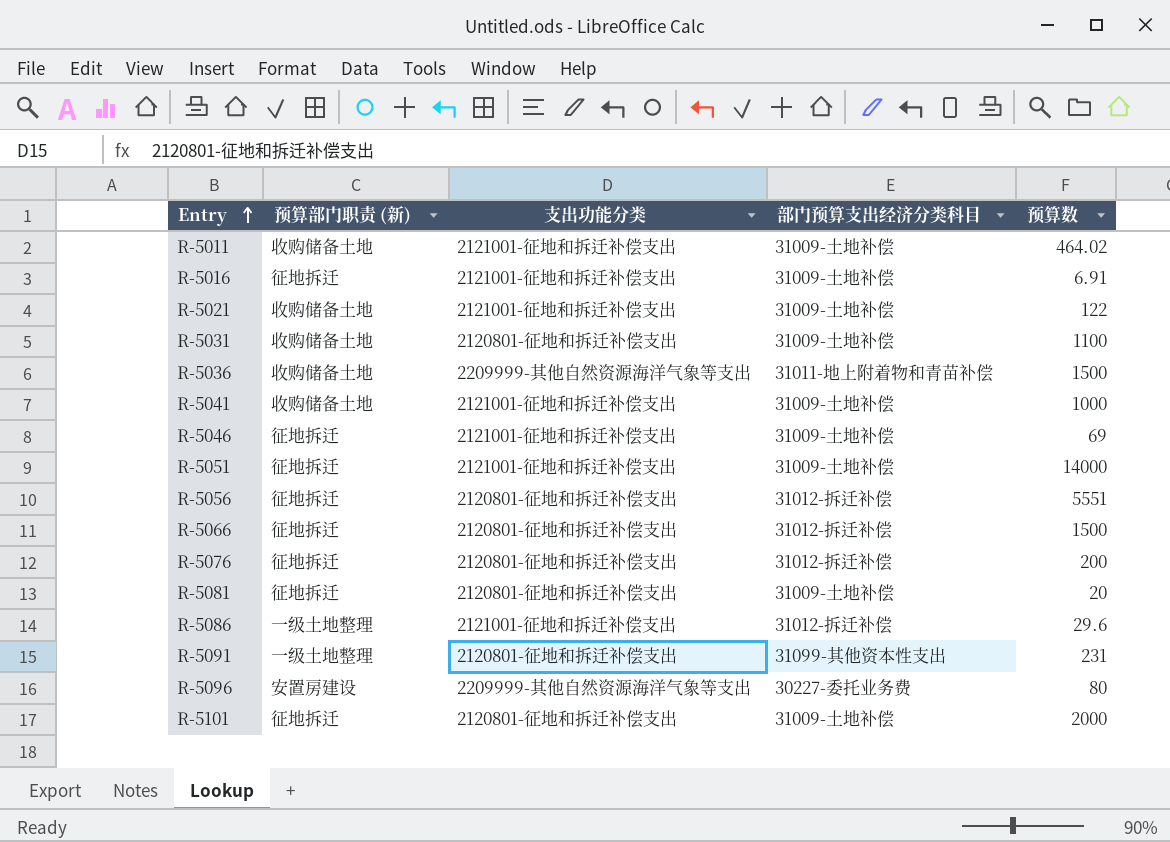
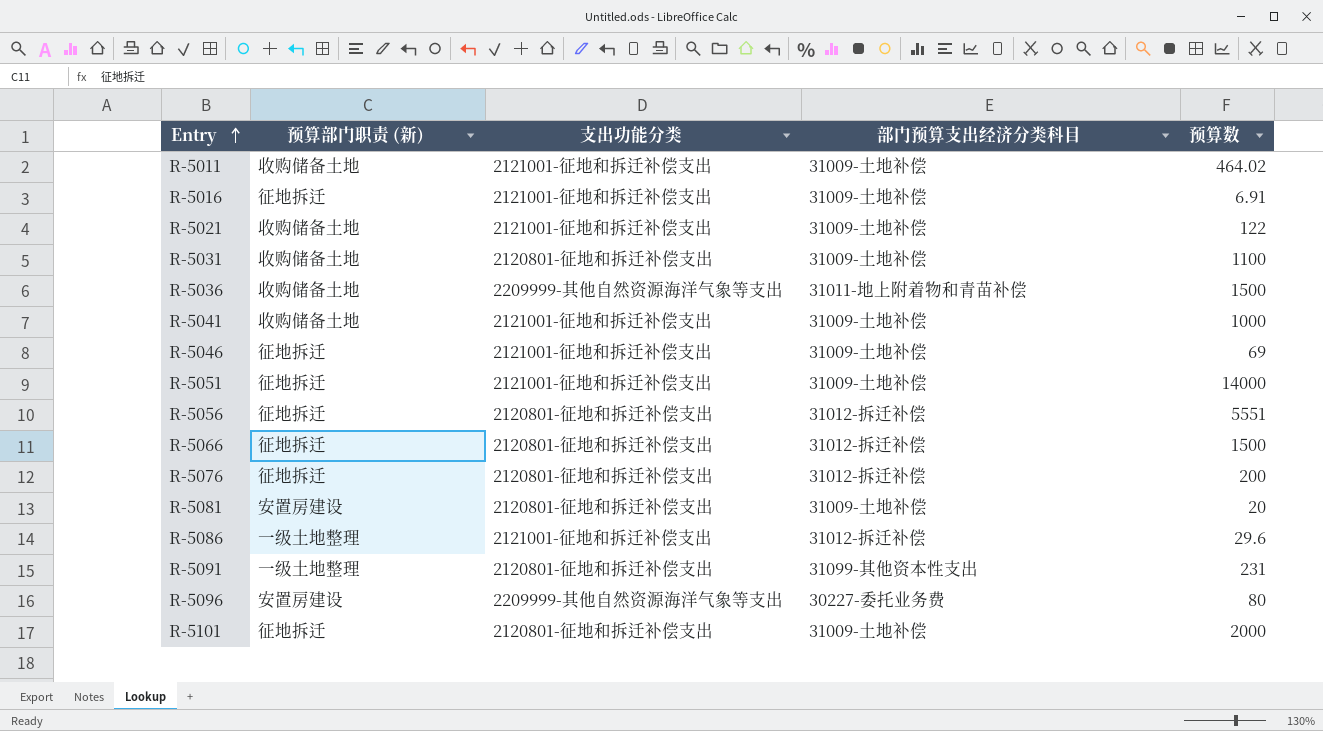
R-5081 | 预算部门职责 (新): 征地拆迁 -> 安置房建设

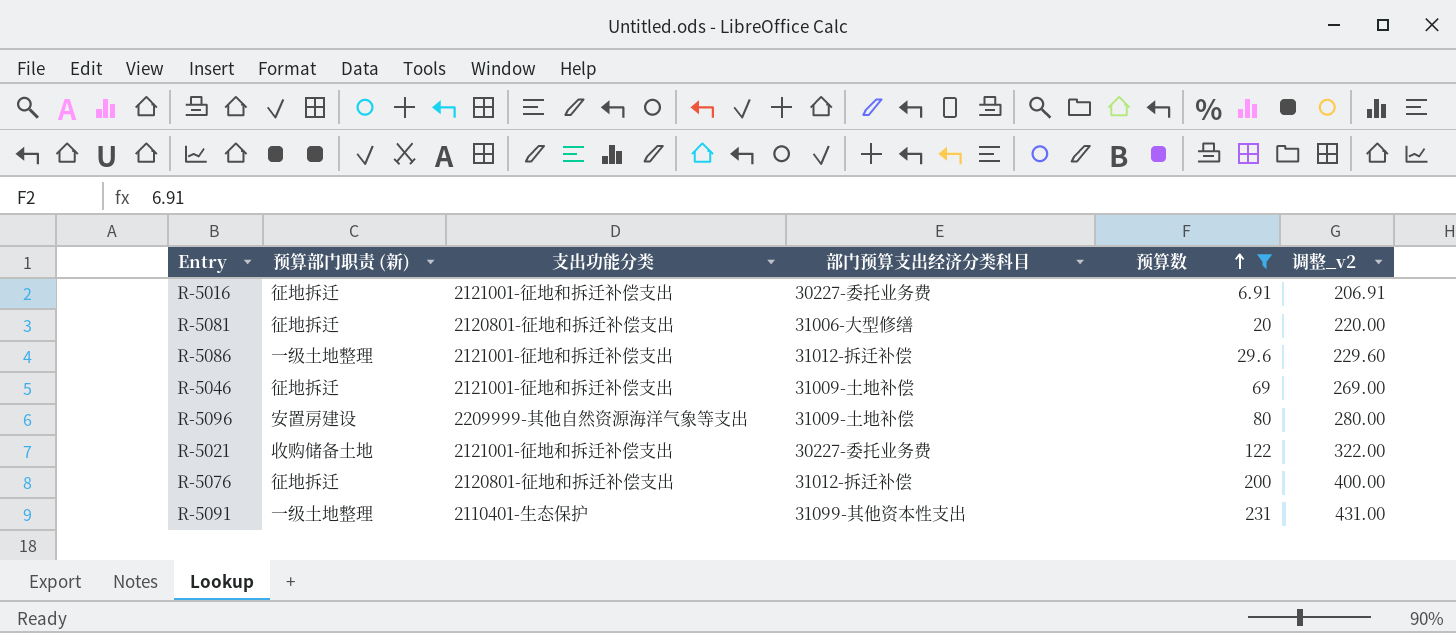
filter: none -> 预算数 <= 231
row order: Entry ascending -> 预算数 ascending
column 调整_v2 | formula: none -> [预算数] + 200
R-5016 | 部门预算支出经济分类科目: 31009-土地补偿 -> 30227-委托业务费
R-5081 | 预算部门职责 (新): 安置房建设 -> 征地拆迁
R-5081 | 部门预算支出经济分类科目: 31009-土地补偿 -> 31006-大型修缮
R-5096 | 部门预算支出经济分类科目: 30227-委托业务费 -> 31009-土地补偿
R-5021 | 部门预算支出经济分类科目: 31009-土地补偿 -> 30227-委托业务费
R-5091 | 支出功能分类: 2120801-征地和拆迁补偿支出 -> 2110401-生态保护

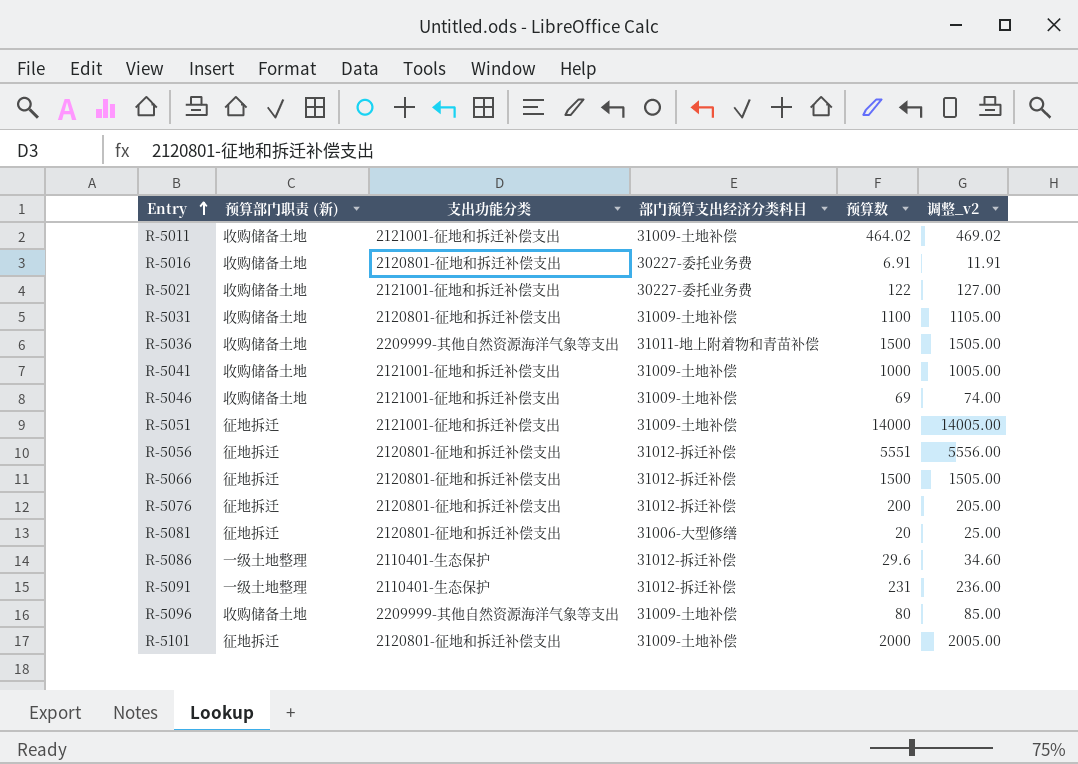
filter: 预算数 <= 231 -> none
row order: 预算数 ascending -> Entry ascending
column 调整_v2 | formula: [预算数] + 200 -> [预算数] + 5
R-5016 | 预算部门职责 (新): 征地拆迁 -> 收购储备土地
R-5016 | 支出功能分类: 2121001-征地和拆迁补偿支出 -> 2120801-征地和拆迁补偿支出
R-5046 | 预算部门职责 (新): 征地拆迁 -> 收购储备土地
R-5086 | 支出功能分类: 2121001-征地和拆迁补偿支出 -> 2110401-生态保护
R-5091 | 部门预算支出经济分类科目: 31099-其他资本性支出 -> 31012-拆迁补偿
R-5096 | 预算部门职责 (新): 安置房建设 -> 收购储备土地

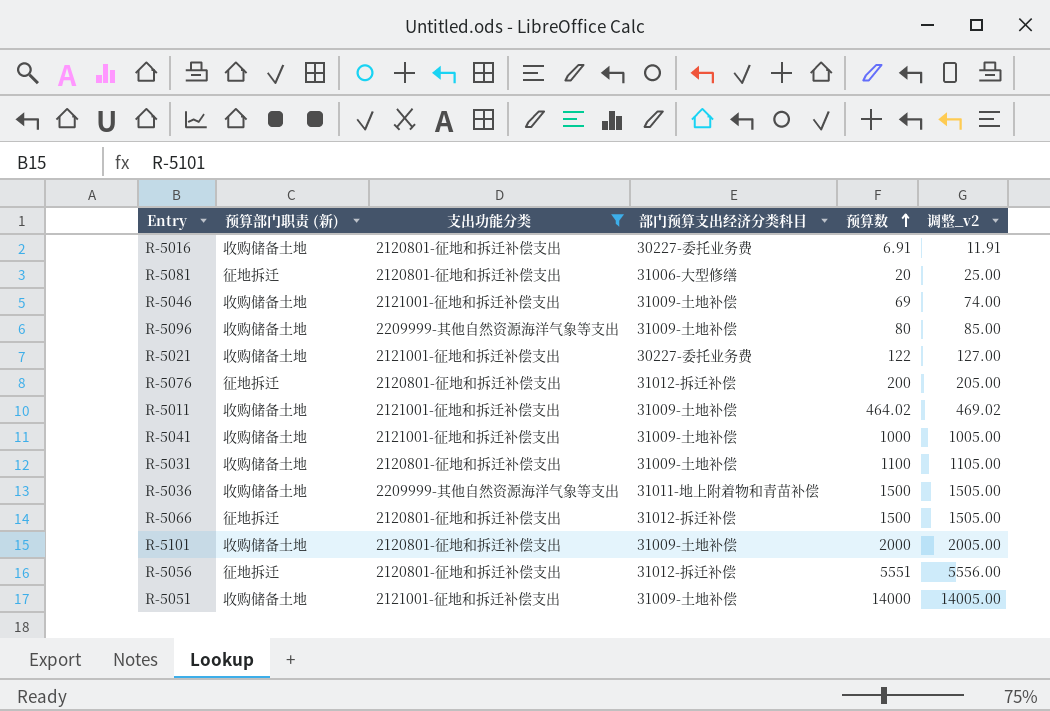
filter: none -> 支出功能分类 != 2110401-生态保护
row order: Entry ascending -> 预算数 ascending
R-5101 | 预算部门职责 (新): 征地拆迁 -> 收购储备土地
R-5051 | 预算部门职责 (新): 征地拆迁 -> 收购储备土地

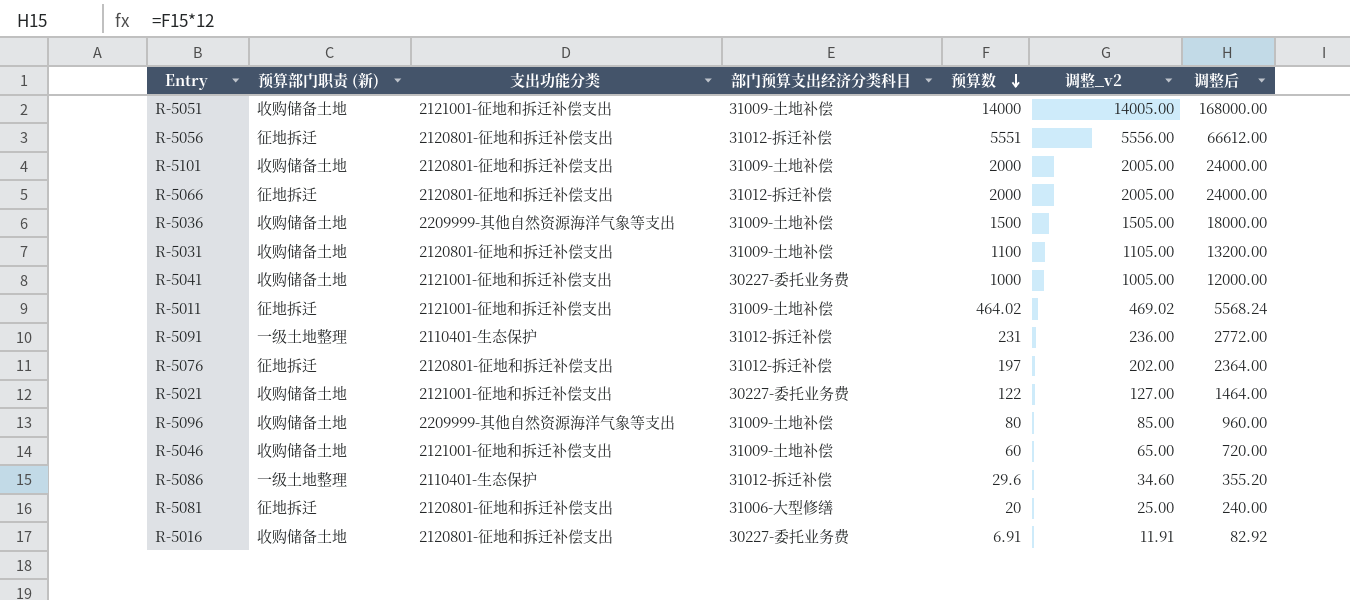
filter: 支出功能分类 != 2110401-生态保护 -> none
row order: 预算数 ascending -> 预算数 descending
column 调整后 | formula: none -> [预算数] * 12
R-5066 | 预算数: 1500 -> 2000
R-5066 | 调整_v2: 1505.00 -> 2005.00
R-5036 | 部门预算支出经济分类科目: 31011-地上附着物和青苗补偿 -> 31009-土地补偿
R-5041 | 部门预算支出经济分类科目: 31009-土地补偿 -> 30227-委托业务费
R-5011 | 预算部门职责 (新): 收购储备土地 -> 征地拆迁
R-5076 | 预算数: 200 -> 197
R-5076 | 调整_v2: 205.00 -> 202.00
R-5046 | 预算数: 69 -> 60
R-5046 | 调整_v2: 74.00 -> 65.00

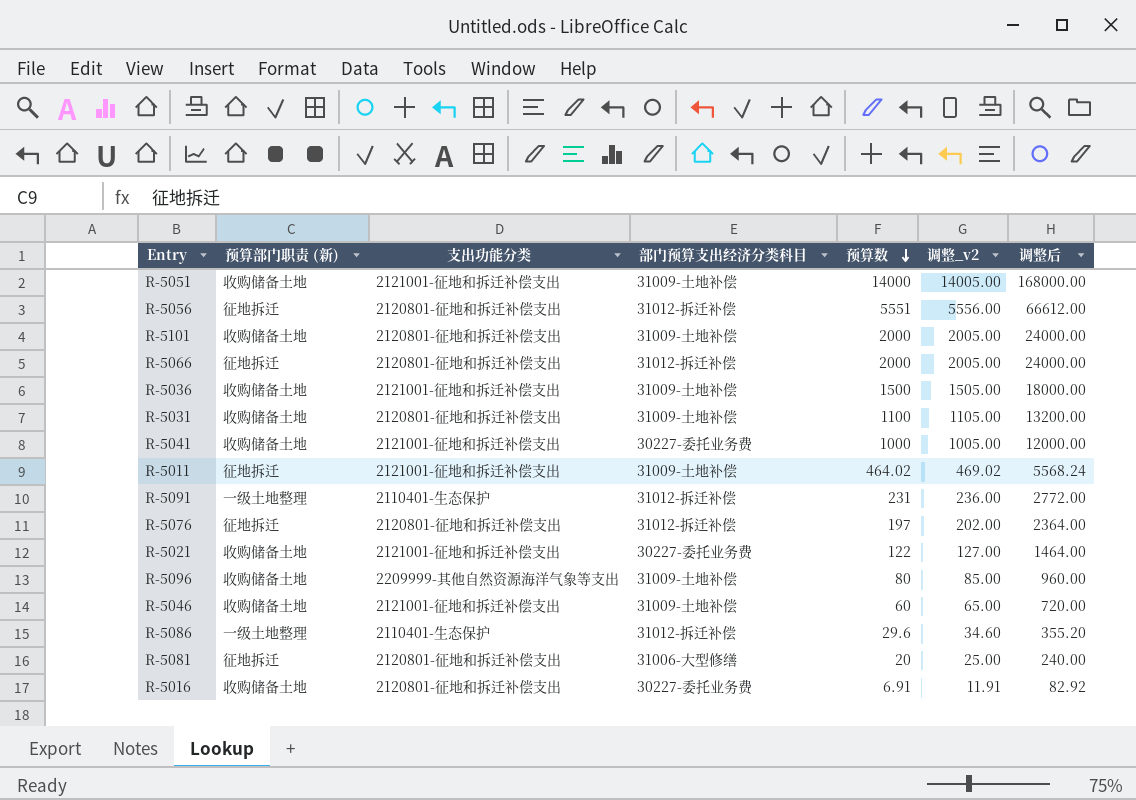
R-5036 | 支出功能分类: 2209999-其他自然资源海洋气象等支出 -> 2121001-征地和拆迁补偿支出

